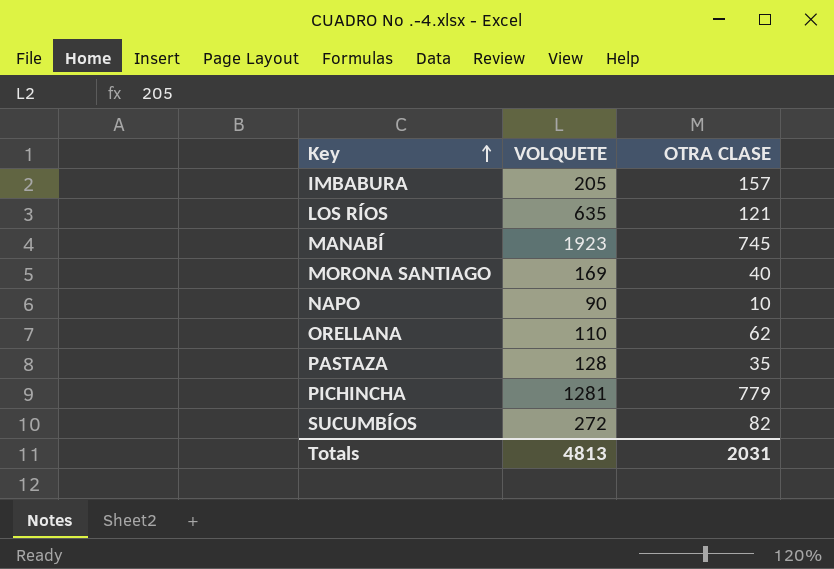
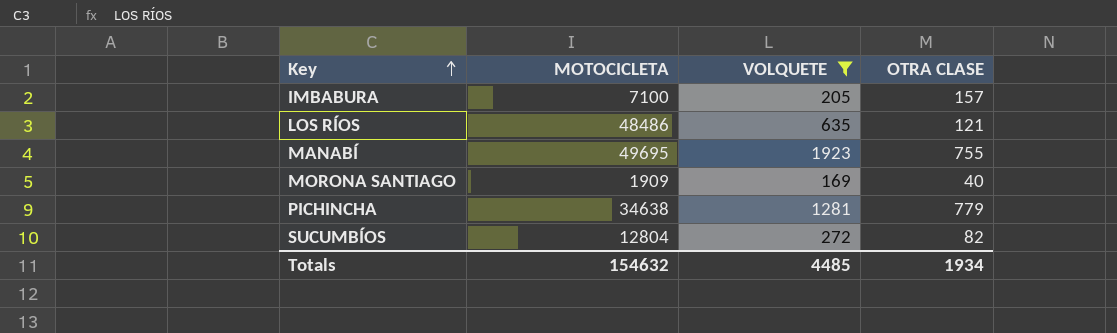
filter: none -> VOLQUETE >= 169
column MOTOCICLETA | position: none -> 2
MANABÍ | OTRA CLASE: 745 -> 755
Totals | VOLQUETE: 4813 -> 4485
Totals | OTRA CLASE: 2031 -> 1934

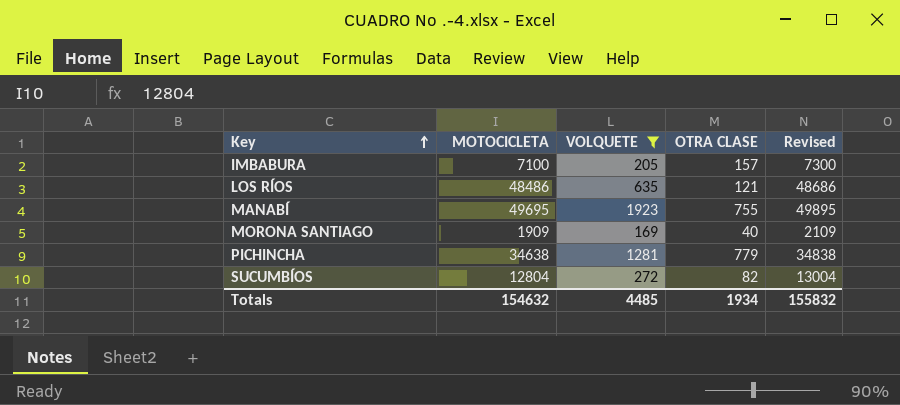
column Revised | formula: none -> [MOTOCICLETA] + 200

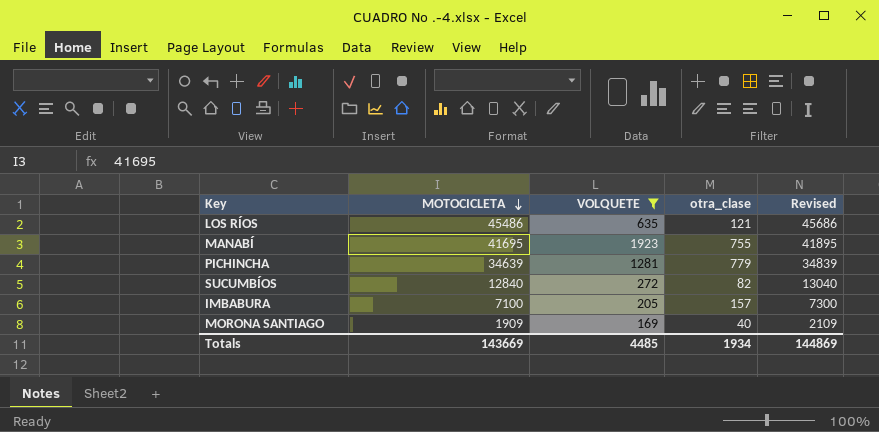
row order: Key ascending -> MOTOCICLETA descending
column name: OTRA CLASE -> otra_clase
LOS RÍOS | MOTOCICLETA: 48486 -> 45486
LOS RÍOS | Revised: 48686 -> 45686
MANABÍ | MOTOCICLETA: 49695 -> 41695
MANABÍ | Revised: 49895 -> 41895
PICHINCHA | MOTOCICLETA: 34638 -> 34639
PICHINCHA | Revised: 34838 -> 34839
SUCUMBÍOS | MOTOCICLETA: 12804 -> 12840
SUCUMBÍOS | Revised: 13004 -> 13040
Totals | MOTOCICLETA: 154632 -> 143669
Totals | Revised: 155832 -> 144869

